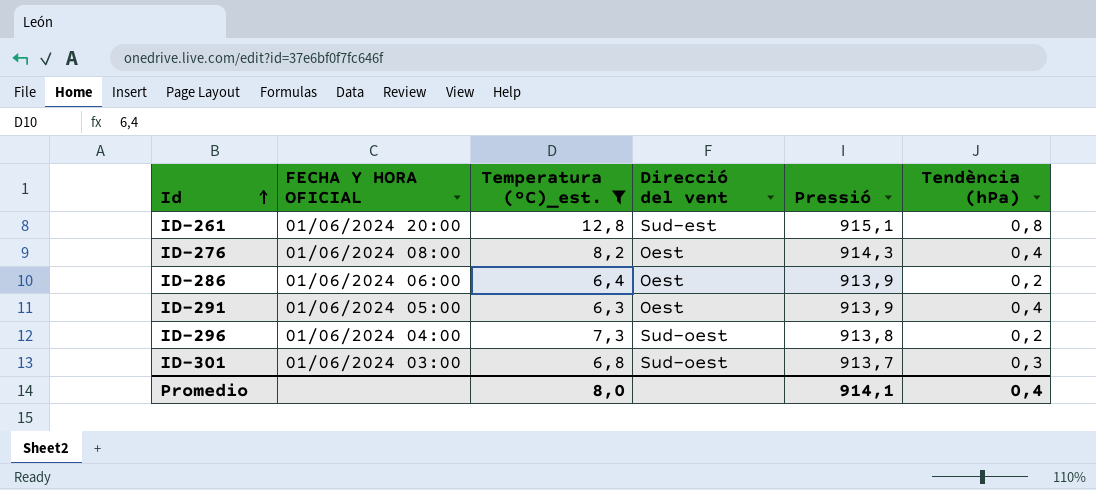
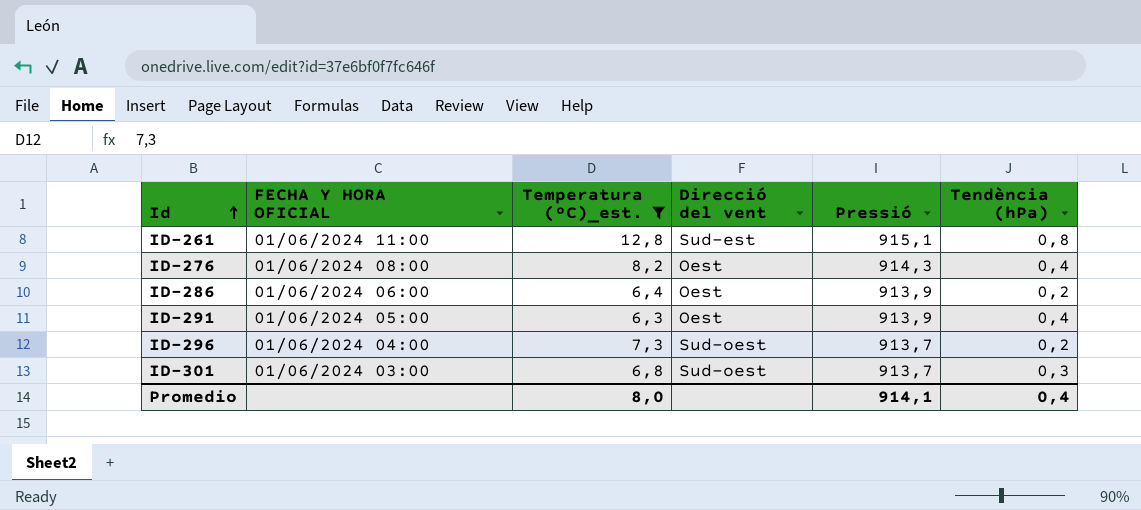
ID-261 | FECHA Y HORA OFICIAL: 01/06/2024 20:00 -> 01/06/2024 11:00
ID-296 | Pressió: 913,8 -> 913,7

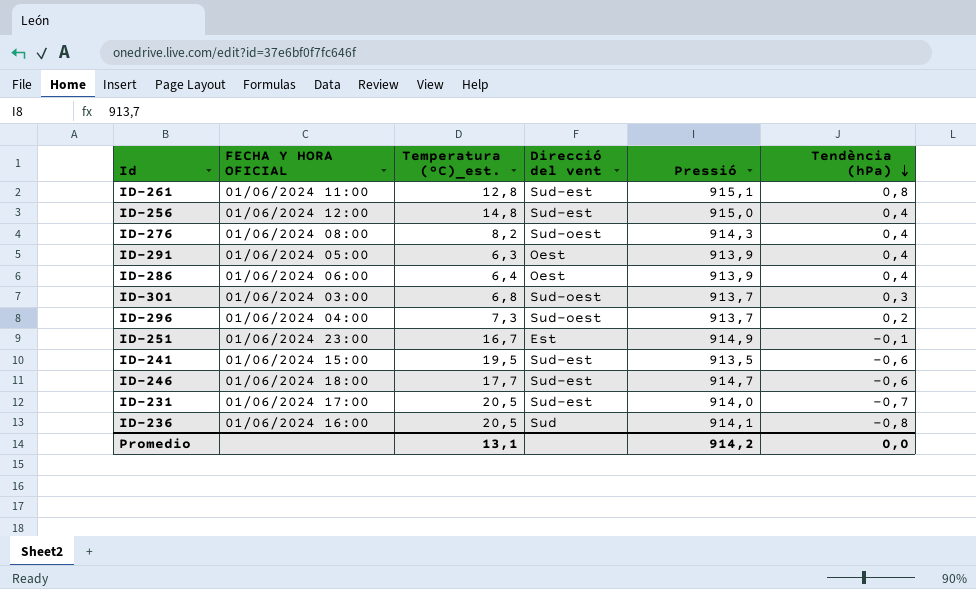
filter: Temperatura (ºC)_est. <= 12,8 -> none
row order: Id ascending -> Tendència (hPa) descending
ID-276 | Direcció del vent: Oest -> Sud-oest
ID-286 | Tendència (hPa): 0,2 -> 0,4
Promedio | Temperatura (ºC)_est.: 8,0 -> 13,1
Promedio | Pressió: 914,1 -> 914,2
Promedio | Tendència (hPa): 0,4 -> 0,0

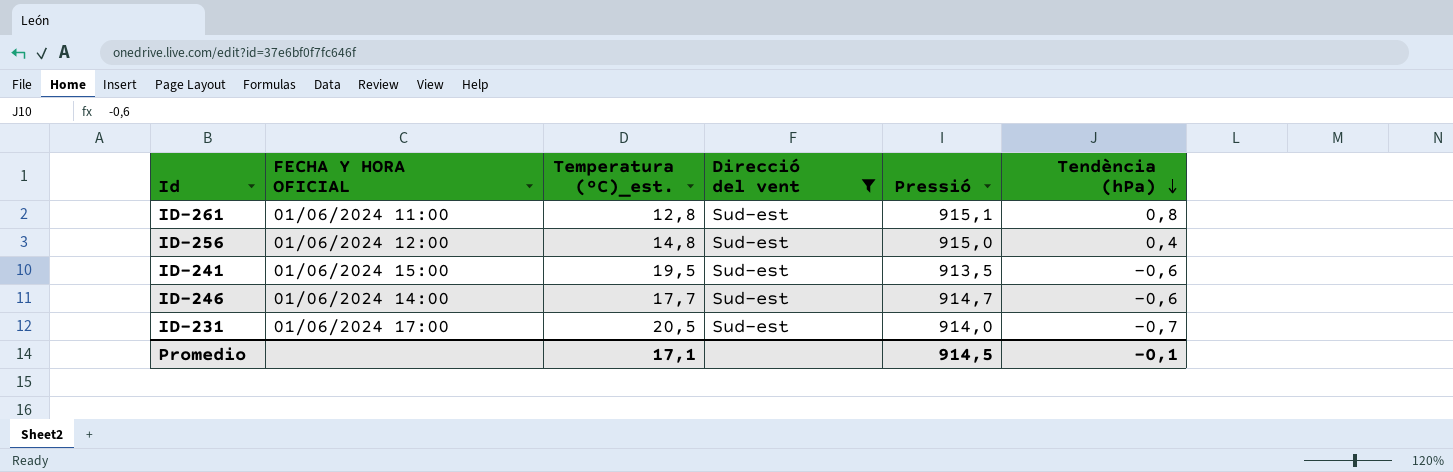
filter: none -> Direcció del vent = Sud-est
ID-246 | FECHA Y HORA OFICIAL: 01/06/2024 18:00 -> 01/06/2024 14:00
Promedio | Temperatura (ºC)_est.: 13,1 -> 17,1
Promedio | Pressió: 914,2 -> 914,5
Promedio | Tendència (hPa): 0,0 -> -0,1

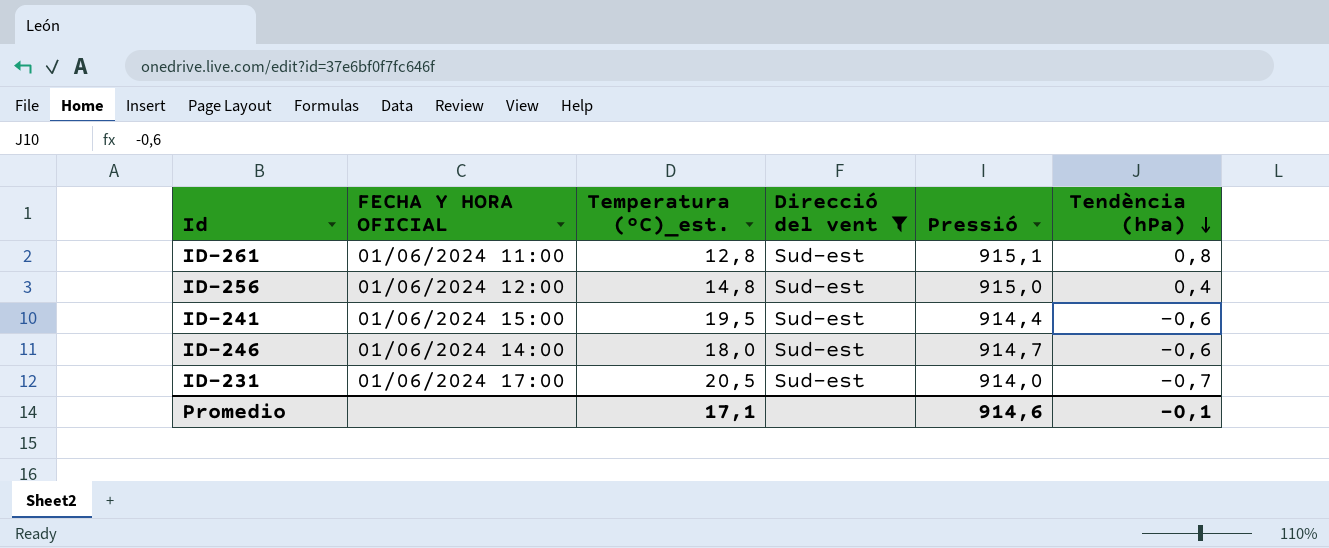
ID-241 | Pressió: 913,5 -> 914,4
ID-246 | Temperatura (ºC)_est.: 17,7 -> 18,0
Promedio | Pressió: 914,5 -> 914,6

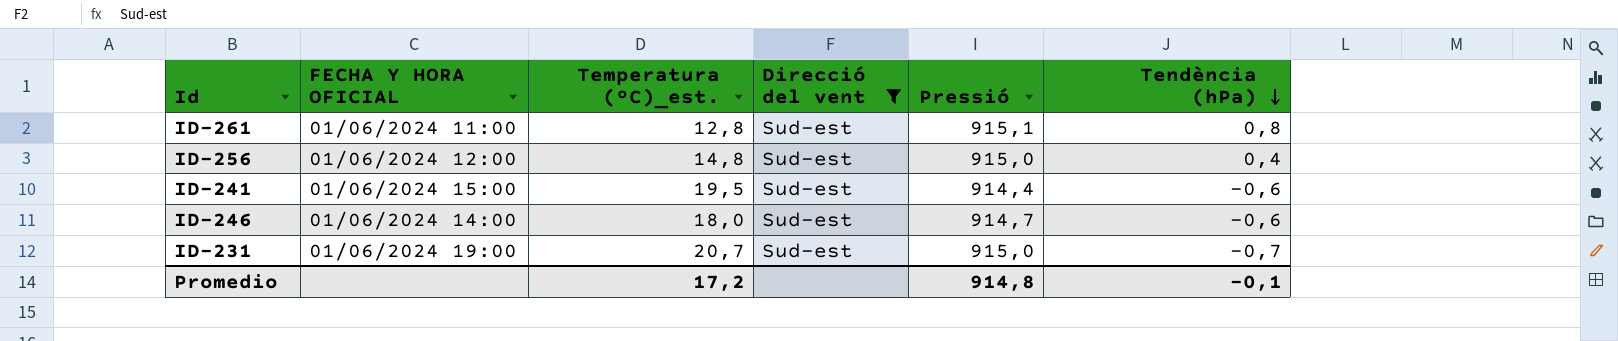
ID-231 | FECHA Y HORA OFICIAL: 01/06/2024 17:00 -> 01/06/2024 19:00
ID-231 | Temperatura (ºC)_est.: 20,5 -> 20,7
ID-231 | Pressió: 914,0 -> 915,0
Promedio | Temperatura (ºC)_est.: 17,1 -> 17,2
Promedio | Pressió: 914,6 -> 914,8

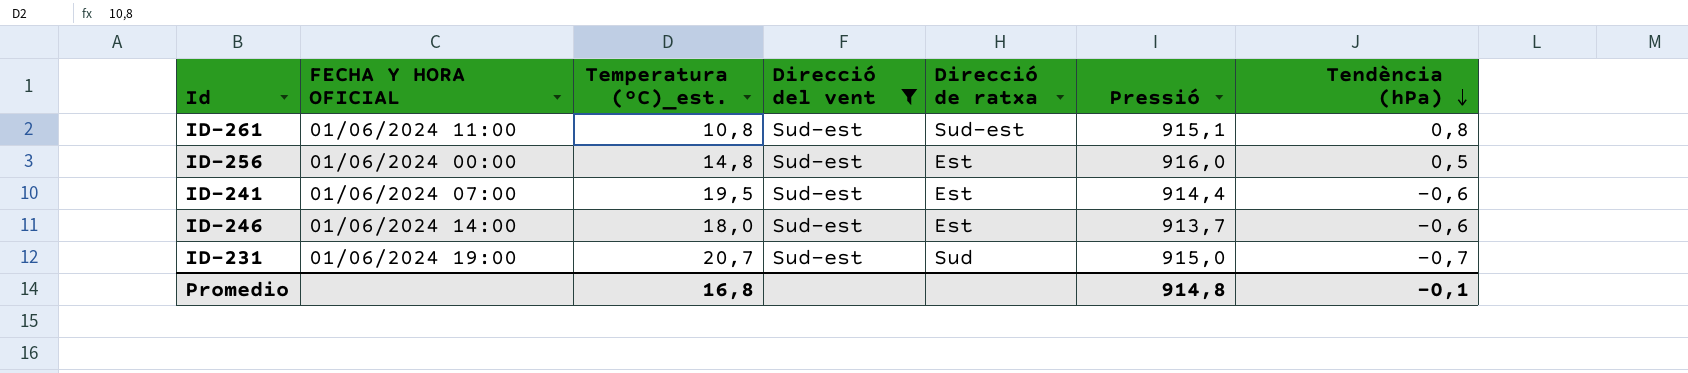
column Direcció de ratxa | position: none -> 5
ID-261 | Temperatura (ºC)_est.: 12,8 -> 10,8
ID-256 | FECHA Y HORA OFICIAL: 01/06/2024 12:00 -> 01/06/2024 00:00
ID-256 | Pressió: 915,0 -> 916,0
ID-256 | Tendència (hPa): 0,4 -> 0,5
ID-241 | FECHA Y HORA OFICIAL: 01/06/2024 15:00 -> 01/06/2024 07:00
ID-246 | Pressió: 914,7 -> 913,7
Promedio | Temperatura (ºC)_est.: 17,2 -> 16,8

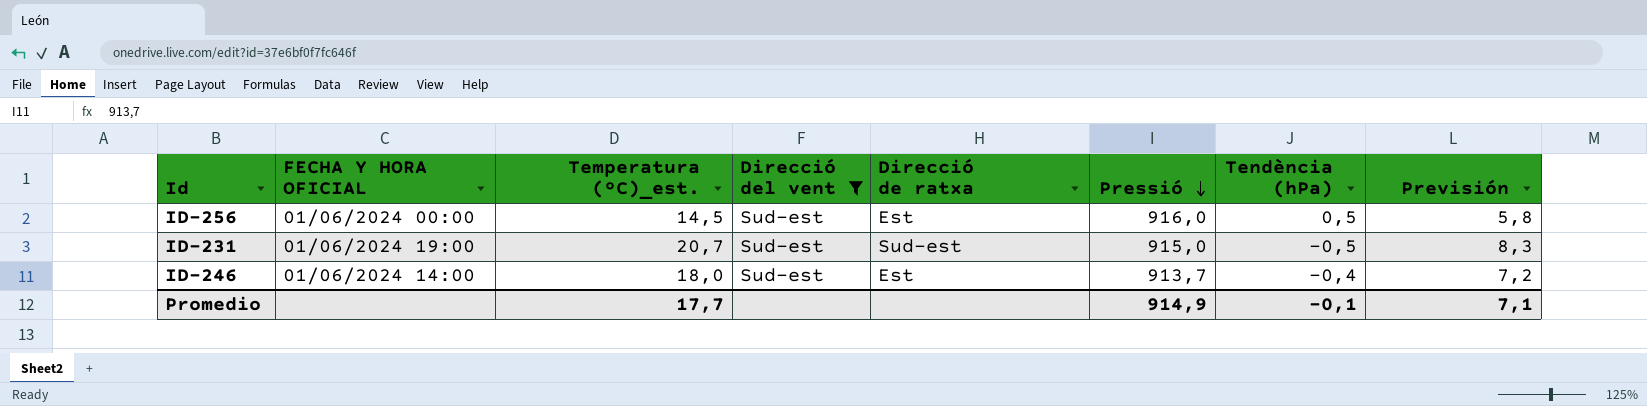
row order: Tendència (hPa) descending -> Pressió descending
column Previsión | formula: none -> [Temperatura (ºC)_est.] * 0,4
row ID-261: 01/06/2024 11:00 | 10,8 | Sud-est | Sud-est | 915,1 | 0,8 -> none
row ID-241: 01/06/2024 07:00 | 19,5 | Sud-est | Est | 914,4 | -0,6 -> none
ID-256 | Temperatura (ºC)_est.: 14,8 -> 14,5
ID-231 | Direcció de ratxa: Sud -> Sud-est
ID-231 | Tendència (hPa): -0,7 -> -0,5
ID-246 | Tendència (hPa): -0,6 -> -0,4
Promedio | Temperatura (ºC)_est.: 16,8 -> 17,7
Promedio | Pressió: 914,8 -> 914,9

